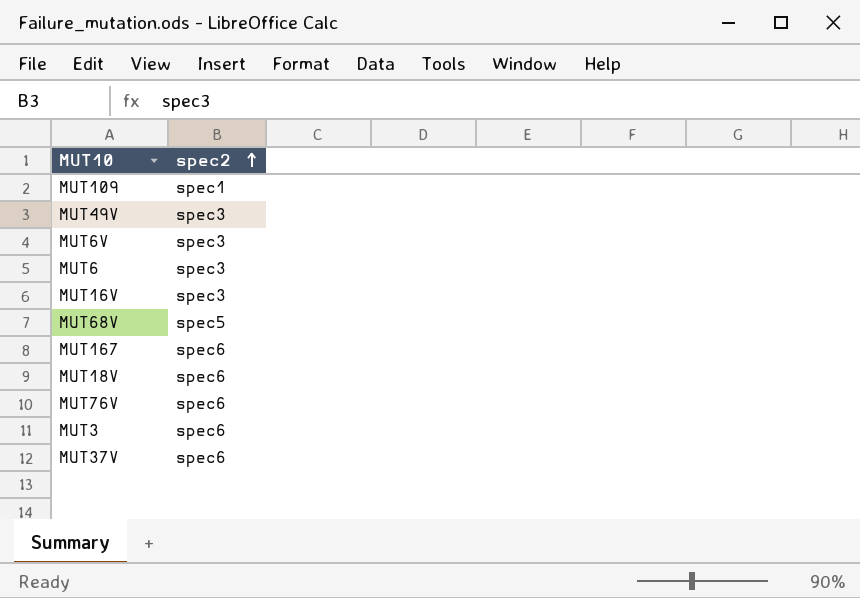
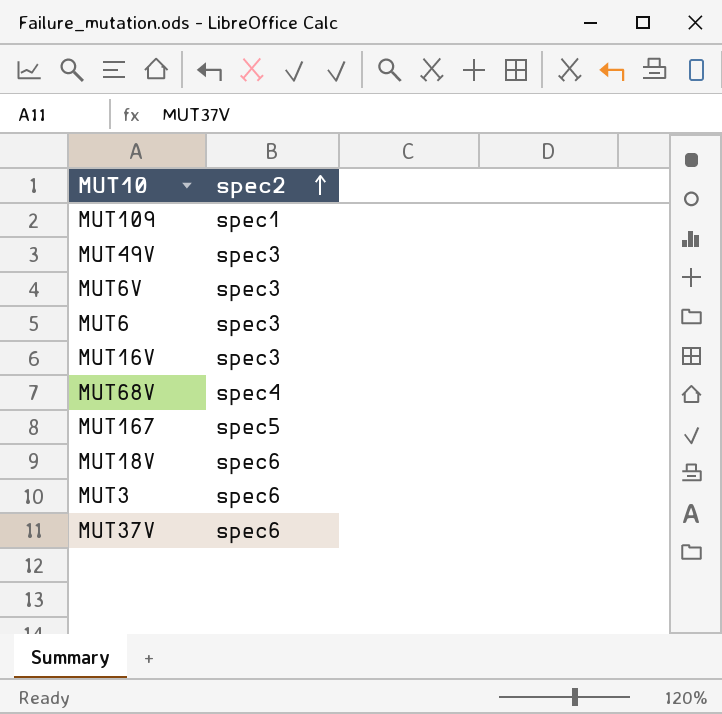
row MUT76V: spec6 -> none
MUT68V | spec2: spec5 -> spec4
MUT167 | spec2: spec6 -> spec5

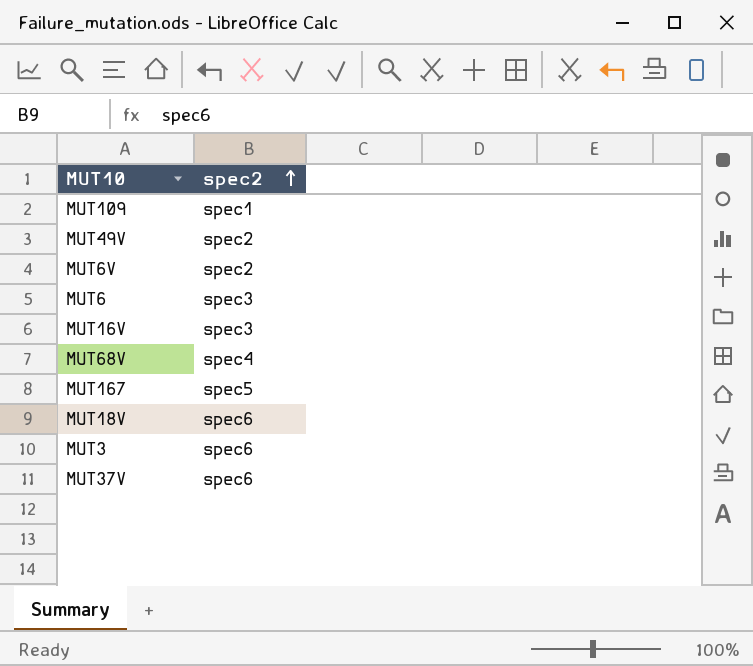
MUT49V | spec2: spec3 -> spec2
MUT6V | spec2: spec3 -> spec2

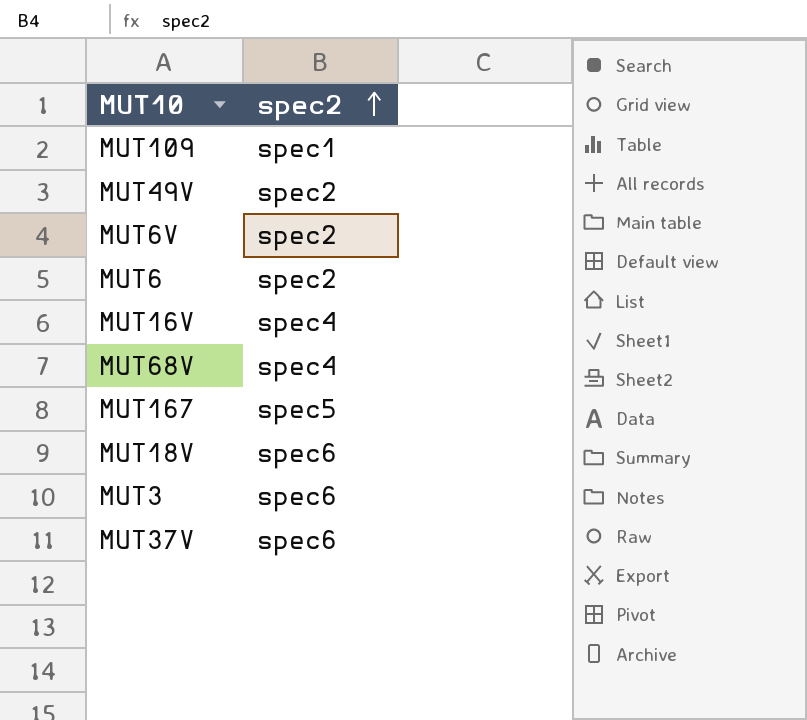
MUT6 | spec2: spec3 -> spec2
MUT16V | spec2: spec3 -> spec4

